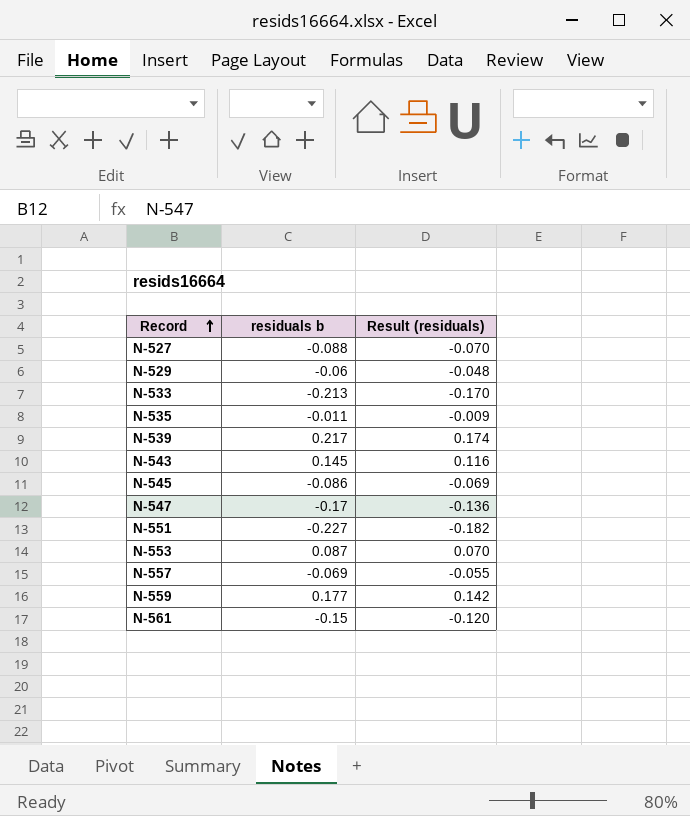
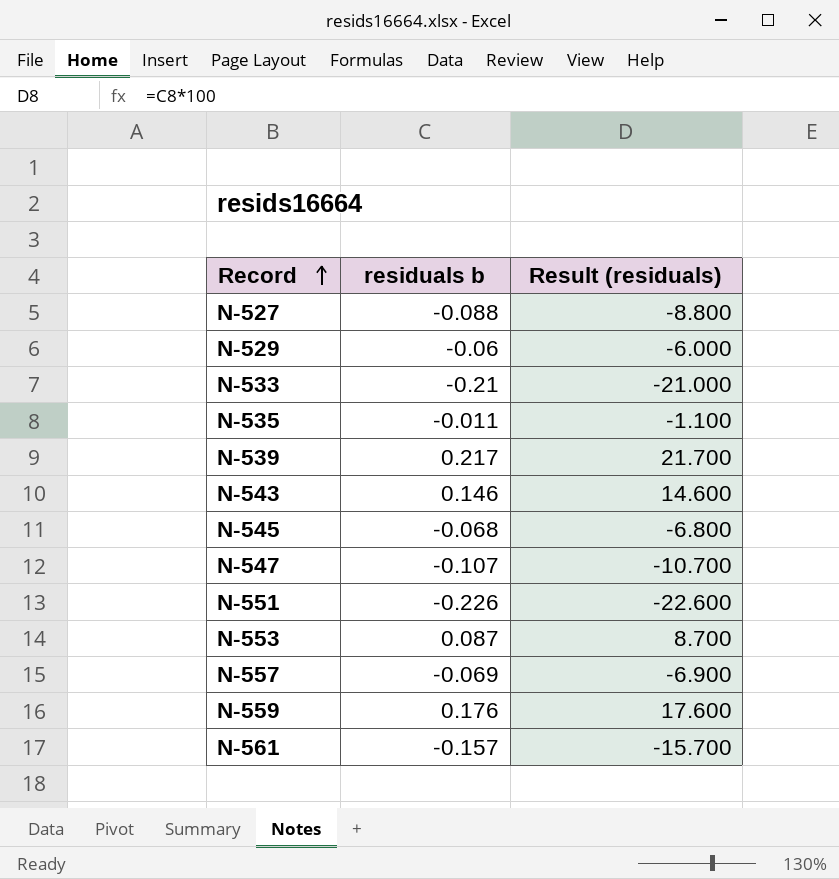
column Result (residuals) | formula: [residuals b] * 0.8 -> [residuals b] * 100
N-533 | residuals b: -0.213 -> -0.21
N-543 | residuals b: 0.145 -> 0.146
N-545 | residuals b: -0.086 -> -0.068
N-547 | residuals b: -0.17 -> -0.107
N-551 | residuals b: -0.227 -> -0.226
N-559 | residuals b: 0.177 -> 0.176
N-561 | residuals b: -0.15 -> -0.157

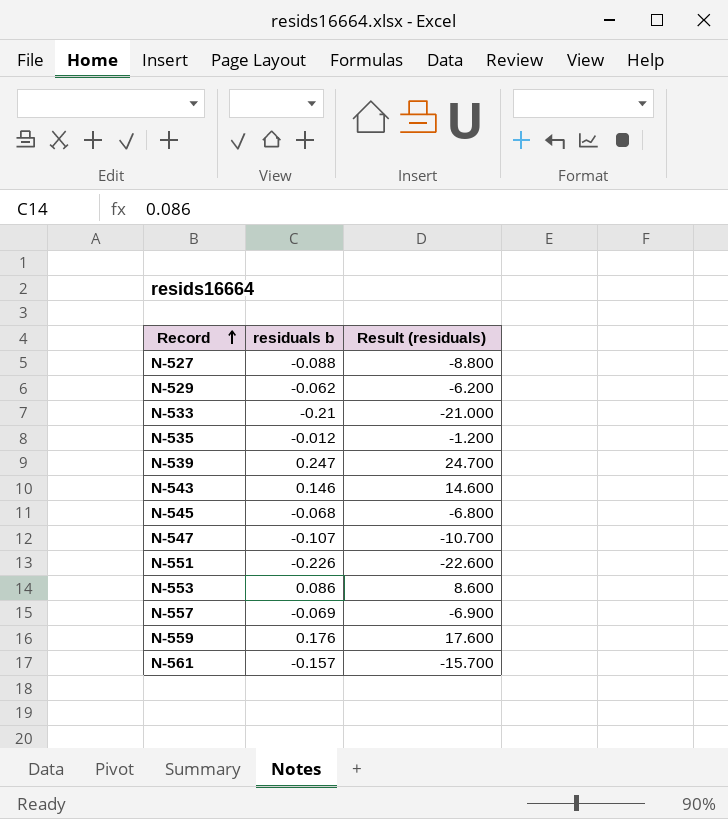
N-529 | residuals b: -0.06 -> -0.062
N-529 | Result (residuals): -6.000 -> -6.200
N-535 | residuals b: -0.011 -> -0.012
N-535 | Result (residuals): -1.100 -> -1.200
N-539 | residuals b: 0.217 -> 0.247
N-539 | Result (residuals): 21.700 -> 24.700
N-553 | residuals b: 0.087 -> 0.086
N-553 | Result (residuals): 8.700 -> 8.600

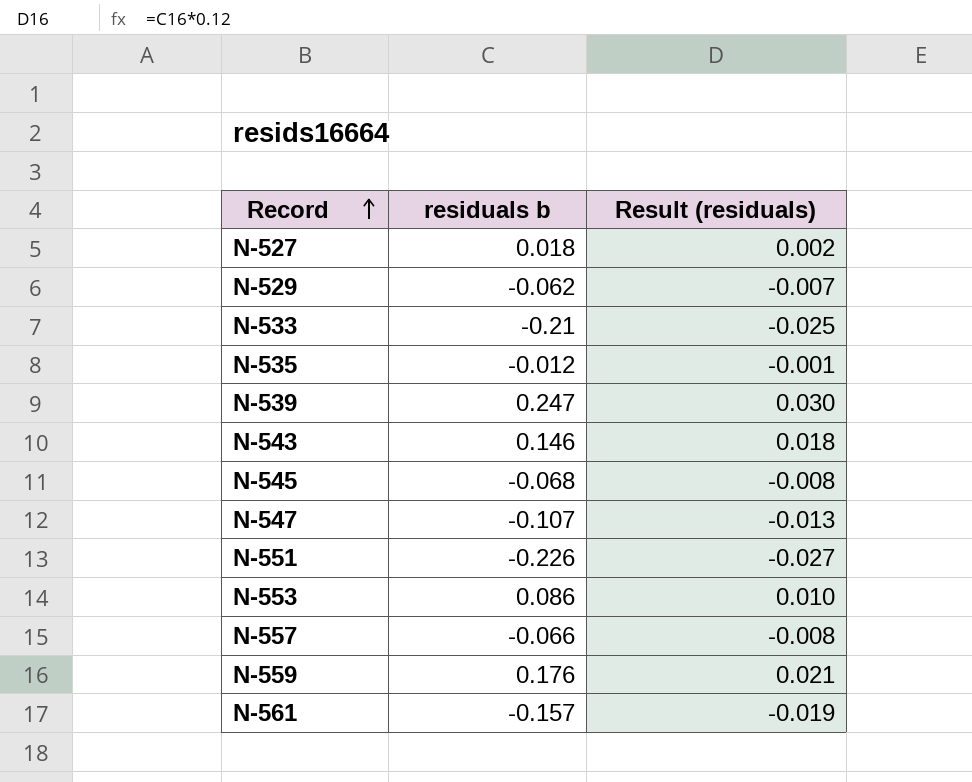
column Result (residuals) | formula: [residuals b] * 100 -> [residuals b] * 0.12
N-527 | residuals b: -0.088 -> 0.018
N-557 | residuals b: -0.069 -> -0.066

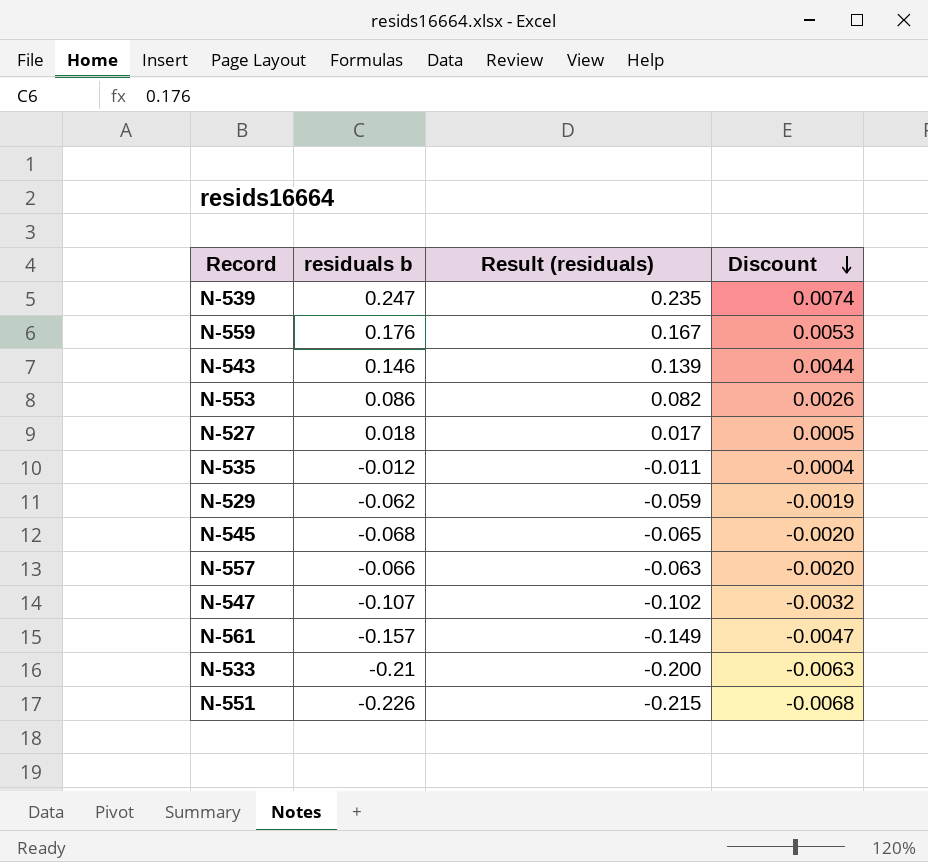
row order: Record ascending -> Discount descending
column Result (residuals) | formula: [residuals b] * 0.12 -> [residuals b] * 0.95
column Discount | formula: none -> [residuals b] * 0.03

